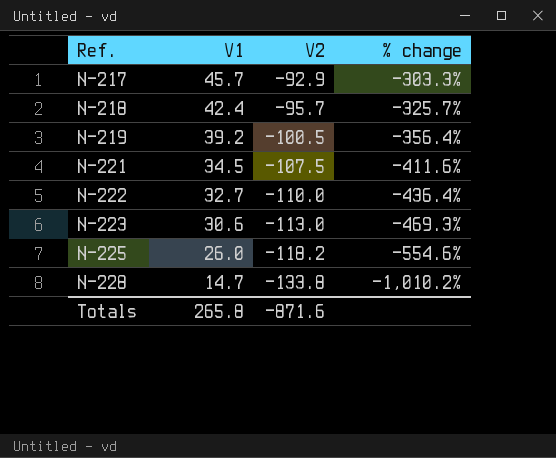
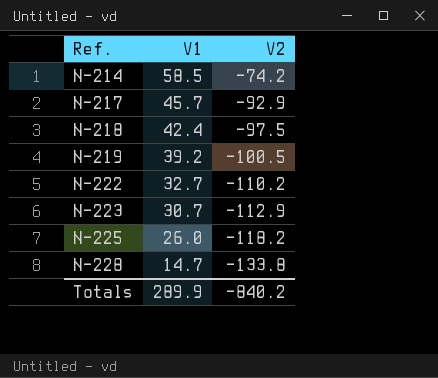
column % change | formula: ([V2] - [V1]) / [V1] -> none
row N-221: 34.5 | -107.5 | -411.6% -> none
row N-214: none -> 58.5 | -74.2
N-218 | V2: -95.7 -> -97.5
N-222 | V2: -110.0 -> -110.2
N-223 | V1: 30.6 -> 30.7
N-223 | V2: -113.0 -> -112.9
Totals | V1: 265.8 -> 289.9
Totals | V2: -871.6 -> -840.2

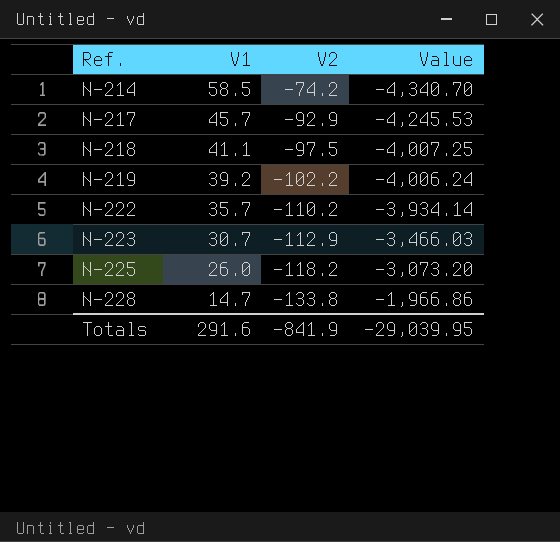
column Value | formula: none -> [V1] * [V2]
N-218 | V1: 42.4 -> 41.1
N-219 | V2: -100.5 -> -102.2
N-222 | V1: 32.7 -> 35.7
Totals | V1: 289.9 -> 291.6
Totals | V2: -840.2 -> -841.9

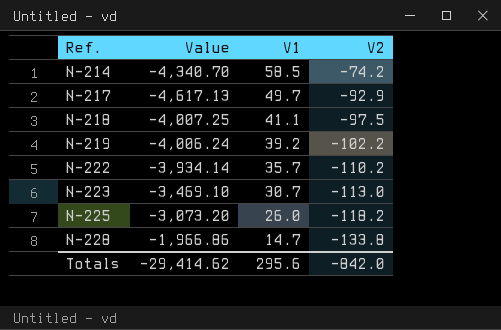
column Value | position: 4 -> 2
N-217 | Value: -4,245.53 -> -4,617.13
N-217 | V1: 45.7 -> 49.7
N-223 | Value: -3,466.03 -> -3,469.10
N-223 | V2: -112.9 -> -113.0
Totals | Value: -29,039.95 -> -29,414.62
Totals | V1: 291.6 -> 295.6
Totals | V2: -841.9 -> -842.0

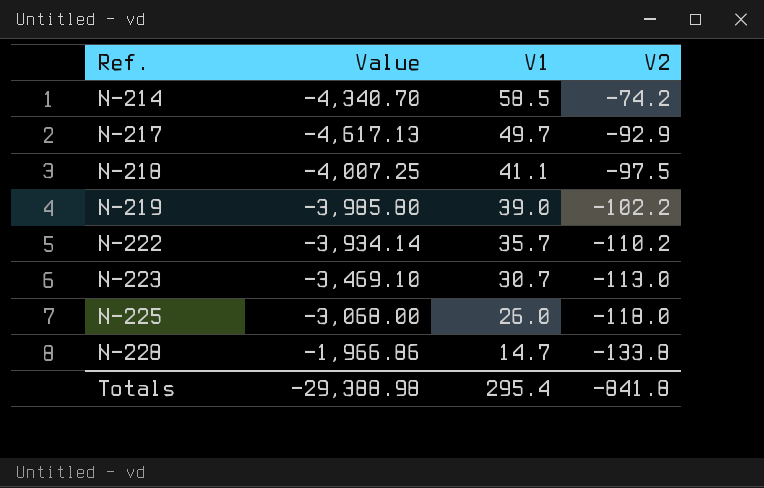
N-219 | Value: -4,006.24 -> -3,985.80
N-219 | V1: 39.2 -> 39.0
N-225 | Value: -3,073.20 -> -3,068.00
N-225 | V2: -118.2 -> -118.0
Totals | Value: -29,414.62 -> -29,388.98
Totals | V1: 295.6 -> 295.4
Totals | V2: -842.0 -> -841.8

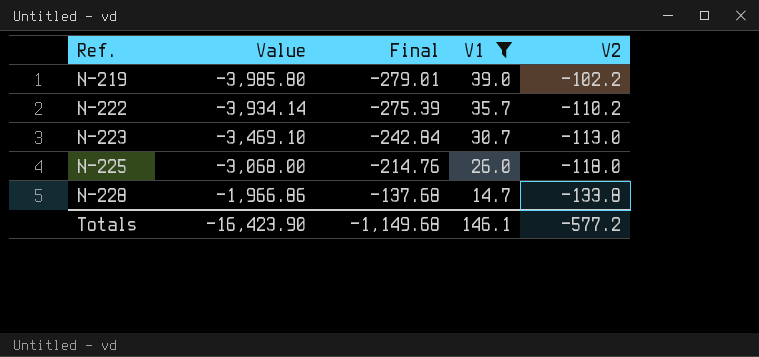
filter: none -> V1 <= 39.0
column Final | formula: none -> [Value] * 0.07
Totals | Value: -29,388.98 -> -16,423.90
Totals | V1: 295.4 -> 146.1
Totals | V2: -841.8 -> -577.2

